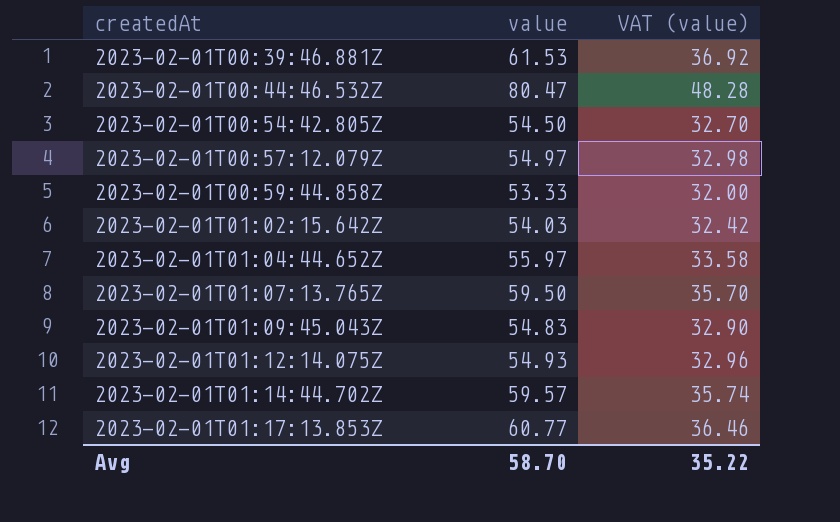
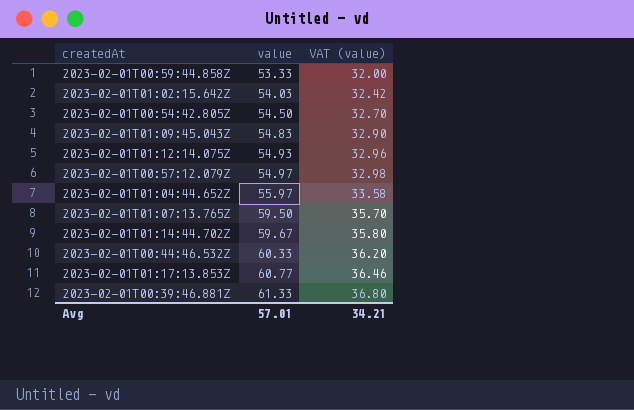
row order: createdAt ascending -> value ascending
2023-02-01T01:14:44.702Z | value: 59.57 -> 59.67
2023-02-01T01:14:44.702Z | VAT (value): 35.74 -> 35.80
2023-02-01T00:44:46.532Z | value: 80.47 -> 60.33
2023-02-01T00:44:46.532Z | VAT (value): 48.28 -> 36.20
2023-02-01T00:39:46.881Z | value: 61.53 -> 61.33
2023-02-01T00:39:46.881Z | VAT (value): 36.92 -> 36.80
Avg | value: 58.70 -> 57.01
Avg | VAT (value): 35.22 -> 34.21

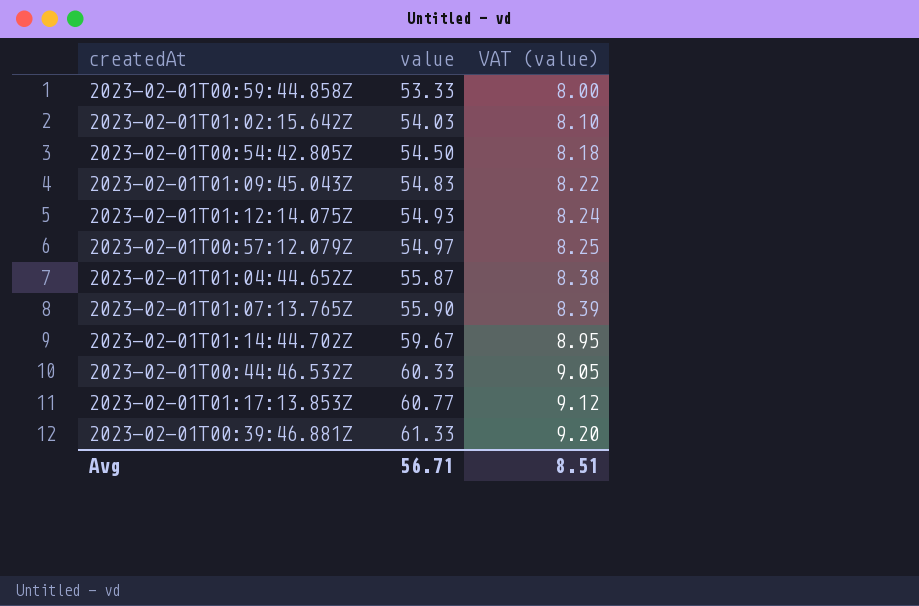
column VAT (value) | formula: [value] * 0.6 -> [value] * 0.15
2023-02-01T01:04:44.652Z | value: 55.97 -> 55.87
2023-02-01T01:07:13.765Z | value: 59.50 -> 55.90
Avg | value: 57.01 -> 56.71
Avg | VAT (value): 34.21 -> 8.51

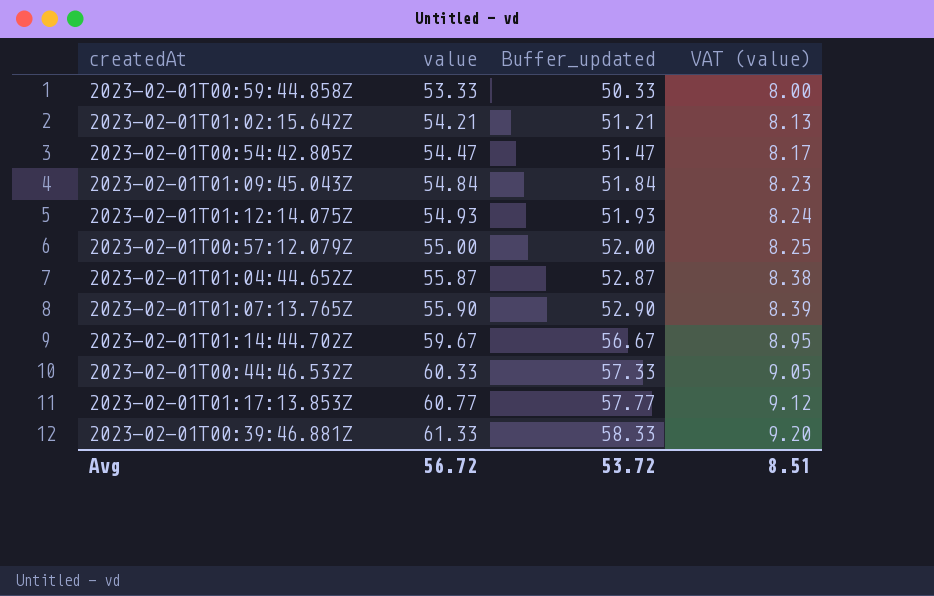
column Buffer_updated | formula: none -> [value] - 3
2023-02-01T01:02:15.642Z | value: 54.03 -> 54.21
2023-02-01T01:02:15.642Z | VAT (value): 8.10 -> 8.13
2023-02-01T00:54:42.805Z | value: 54.50 -> 54.47
2023-02-01T00:54:42.805Z | VAT (value): 8.18 -> 8.17
2023-02-01T01:09:45.043Z | value: 54.83 -> 54.84
2023-02-01T01:09:45.043Z | VAT (value): 8.22 -> 8.23
2023-02-01T00:57:12.079Z | value: 54.97 -> 55.00
Avg | value: 56.71 -> 56.72

